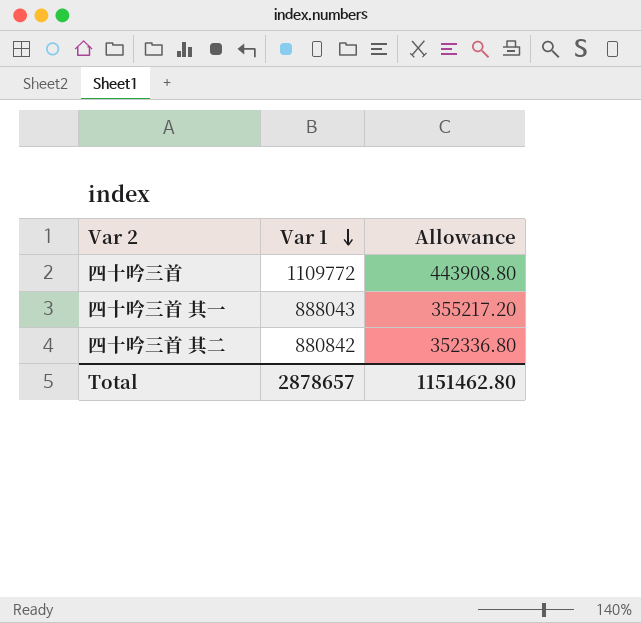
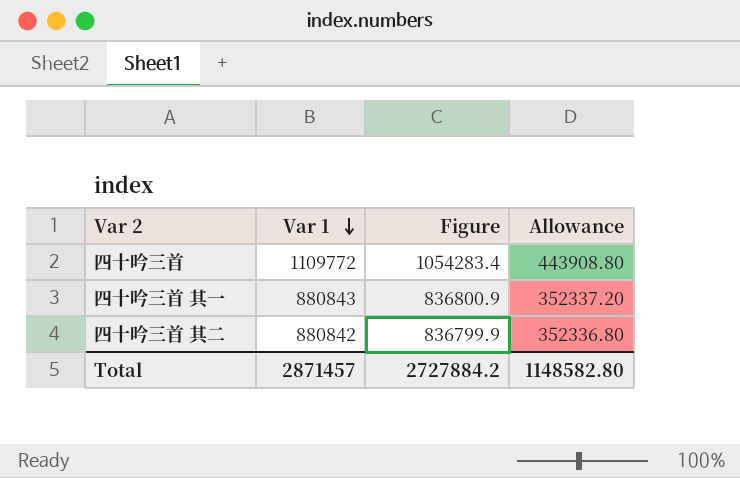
column Figure | formula: none -> [Var 1] * 0.95
四十吟三首 其一 | Var 1: 888043 -> 880843
四十吟三首 其一 | Allowance: 355217.20 -> 352337.20
Total | Var 1: 2878657 -> 2871457
Total | Allowance: 1151462.80 -> 1148582.80

